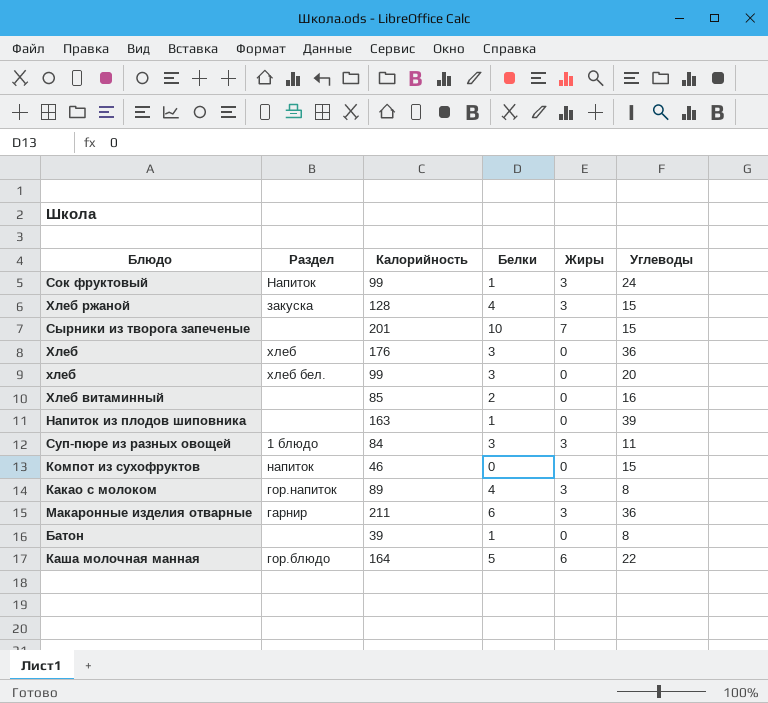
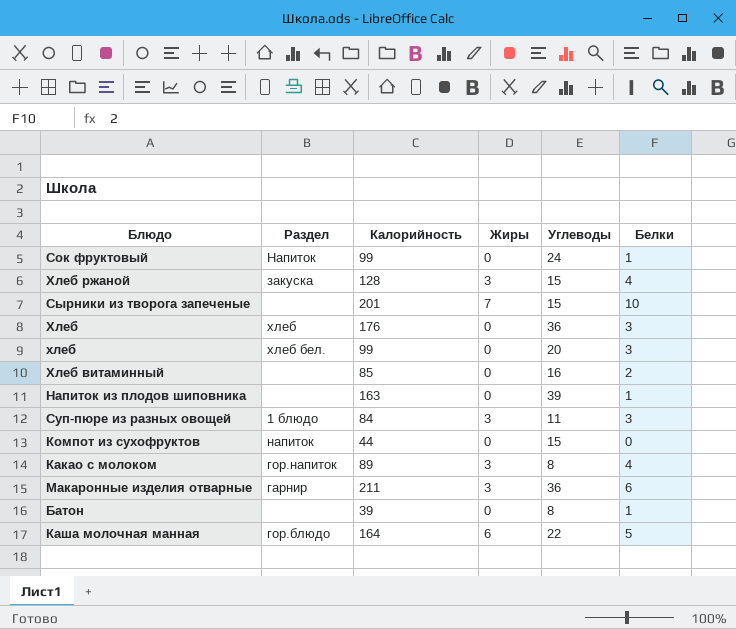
column Белки | position: 4 -> 6
Сок фруктовый | Жиры: 3 -> 0
Компот из сухофруктов | Калорийность: 46 -> 44

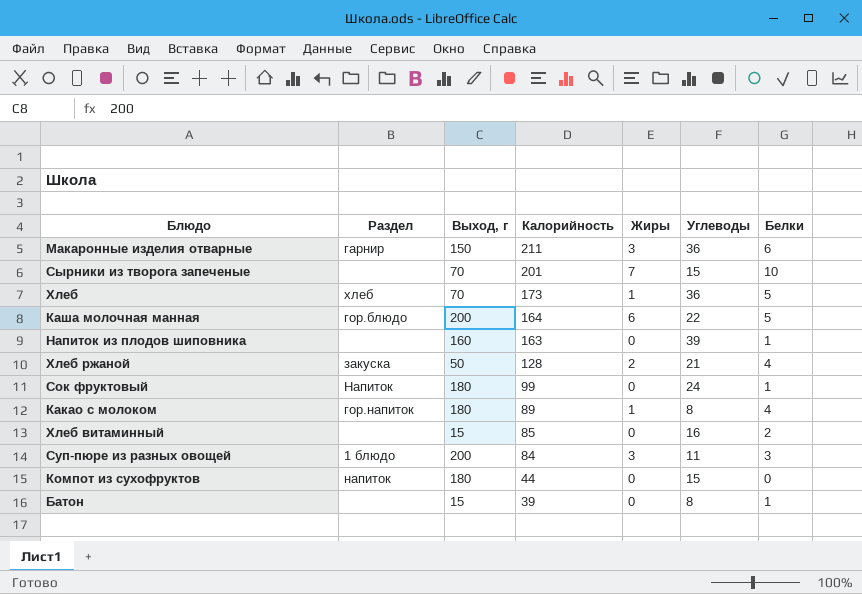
row order: none -> Калорийность descending
column Выход, г | position: none -> 3
row хлеб: хлеб бел. | 99 | 0 | 20 | 3 -> none
Хлеб | Калорийность: 176 -> 173
Хлеб | Жиры: 0 -> 1
Хлеб | Белки: 3 -> 5
Хлеб ржаной | Жиры: 3 -> 2
Хлеб ржаной | Углеводы: 15 -> 21
Какао с молоком | Жиры: 3 -> 1

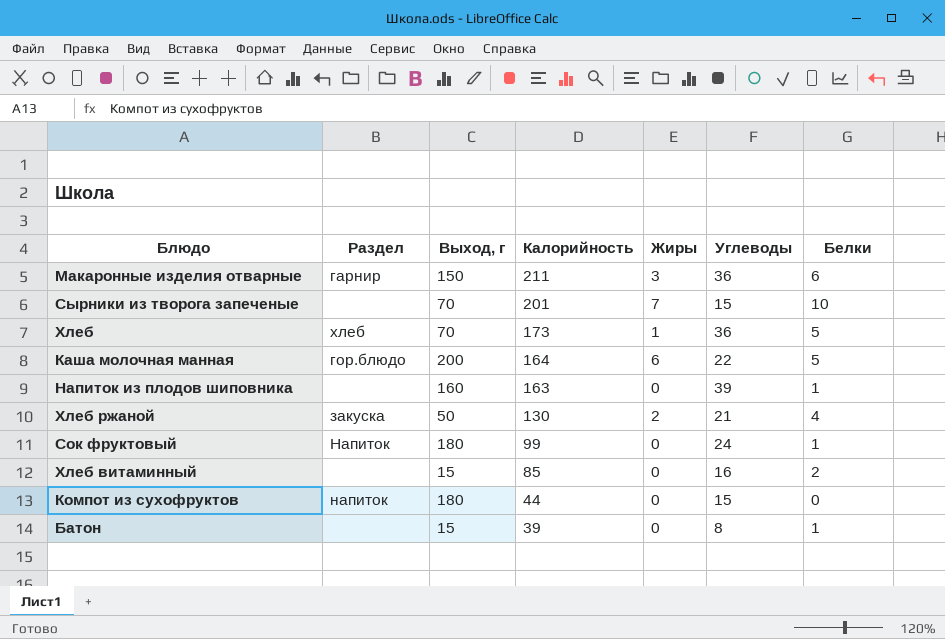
row Какао с молоком: гор.напиток | 180 | 89 | 1 | 8 | 4 -> none
row Суп-пюре из разных овощей: 1 блюдо | 200 | 84 | 3 | 11 | 3 -> none
Хлеб ржаной | Калорийность: 128 -> 130

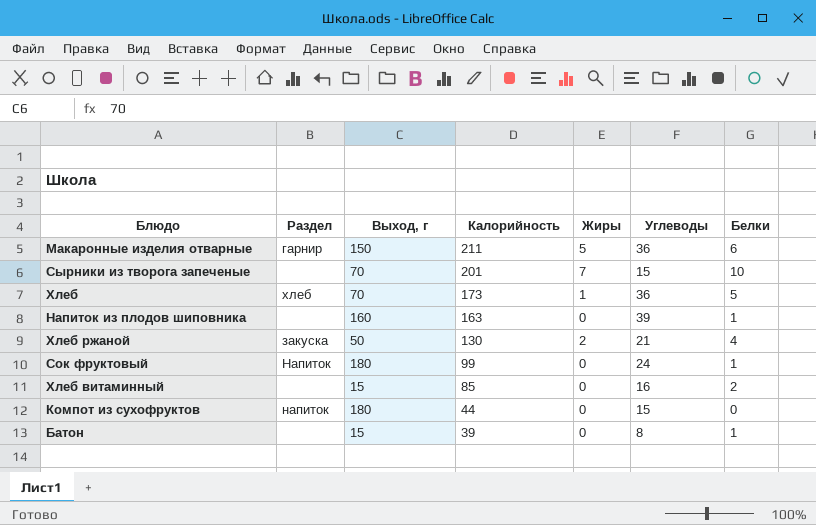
row Каша молочная манная: гор.блюдо | 200 | 164 | 6 | 22 | 5 -> none
Макаронные изделия отварные | Жиры: 3 -> 5

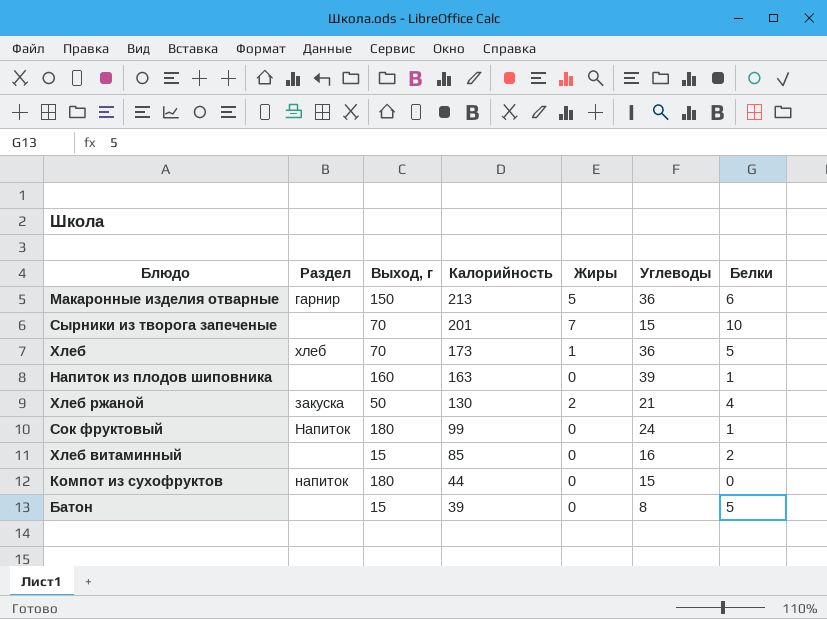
Макаронные изделия отварные | Калорийность: 211 -> 213
Батон | Белки: 1 -> 5

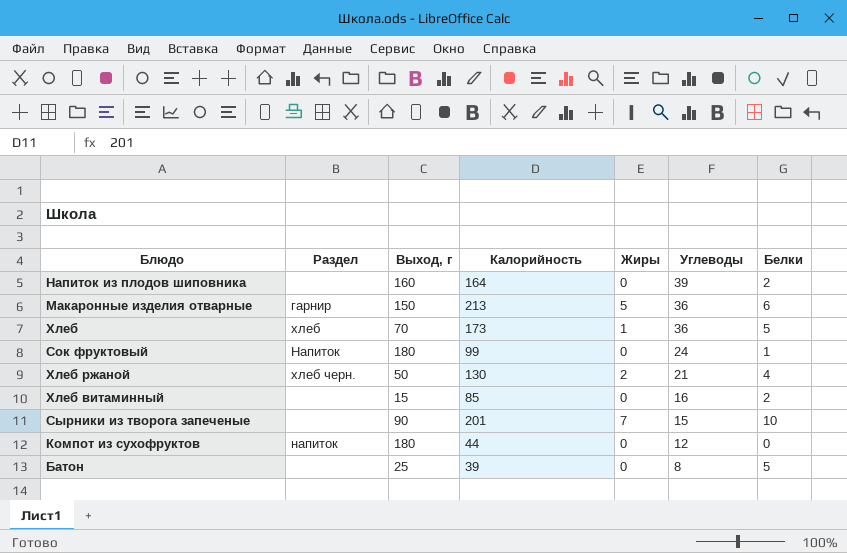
row order: Калорийность descending -> Углеводы descending
Напиток из плодов шиповника | Калорийность: 163 -> 164
Напиток из плодов шиповника | Белки: 1 -> 2
Хлеб ржаной | Раздел: закуска -> хлеб черн.
Сырники из творога запеченые | Выход, г: 70 -> 90
Компот из сухофруктов | Углеводы: 15 -> 12
Батон | Выход, г: 15 -> 25

